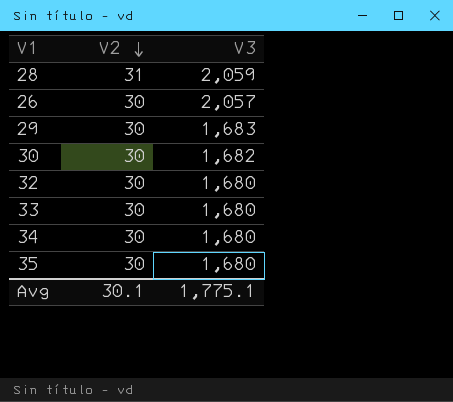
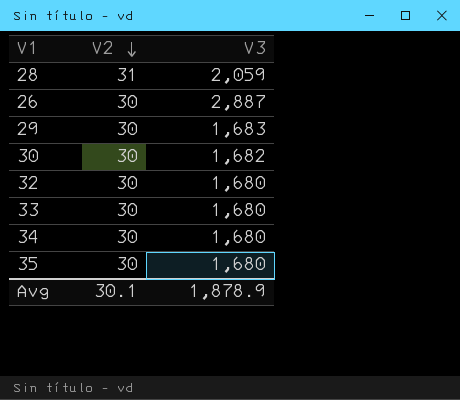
26 | V3: 2,057 -> 2,887
Avg | V3: 1,775.1 -> 1,878.9

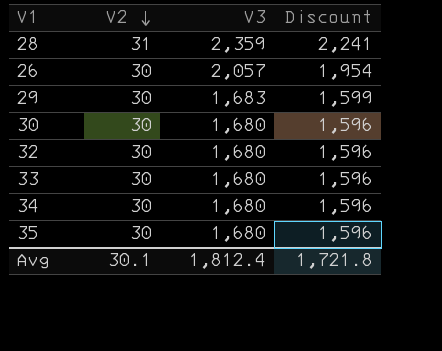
column Discount | formula: none -> [V3] * 0.95
28 | V3: 2,059 -> 2,359
26 | V3: 2,887 -> 2,057
30 | V3: 1,682 -> 1,680
Avg | V3: 1,878.9 -> 1,812.4

